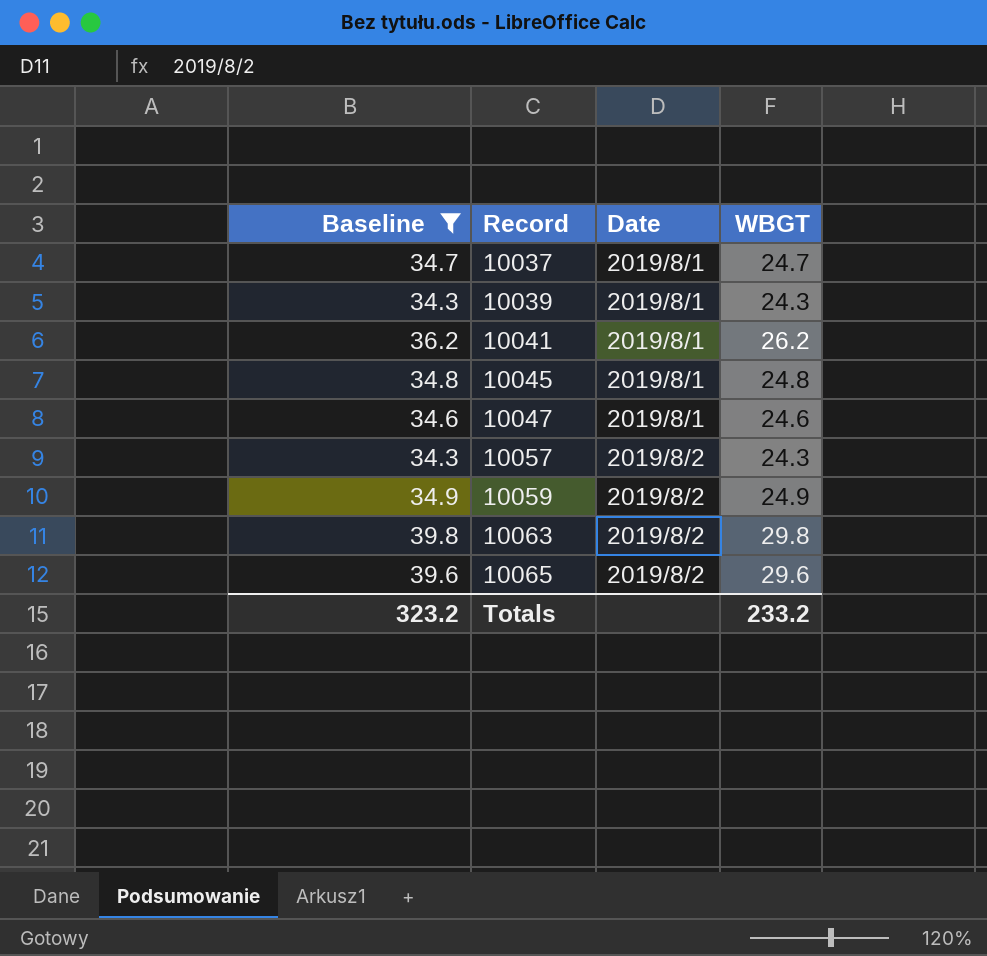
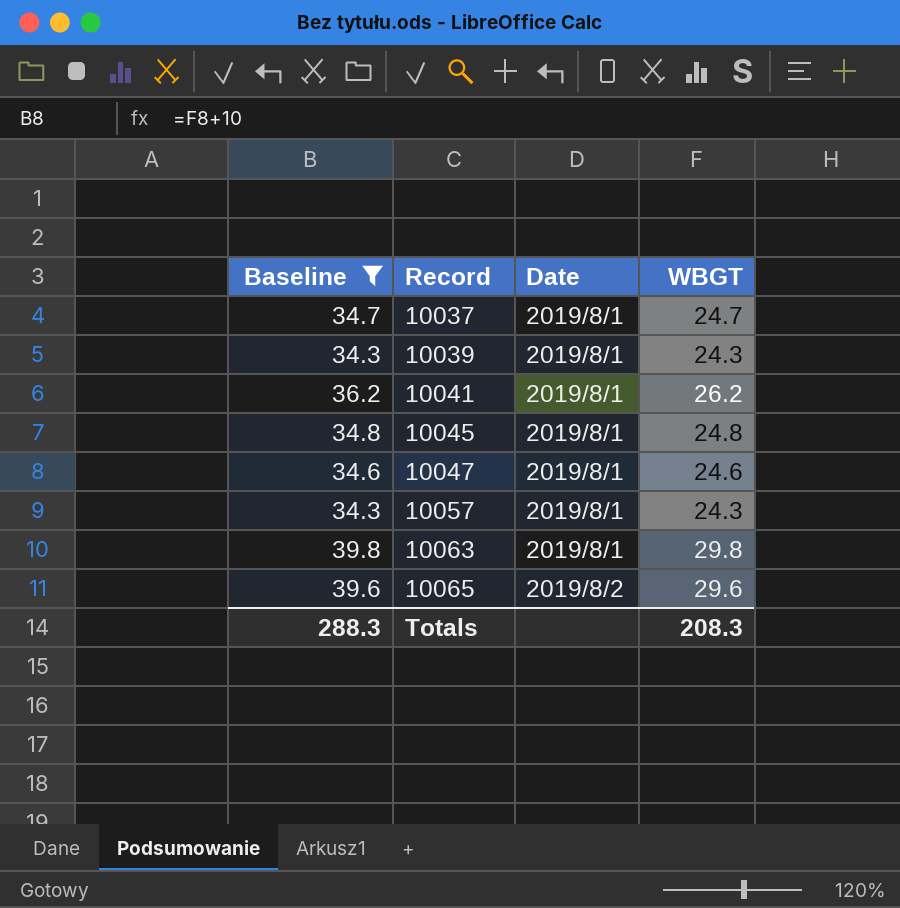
row 10059: 34.9 | 2019/8/2 | 24.9 -> none
10057 | Date: 2019/8/2 -> 2019/8/1
10063 | Date: 2019/8/2 -> 2019/8/1
Totals | Baseline: 323.2 -> 288.3
Totals | WBGT: 233.2 -> 208.3

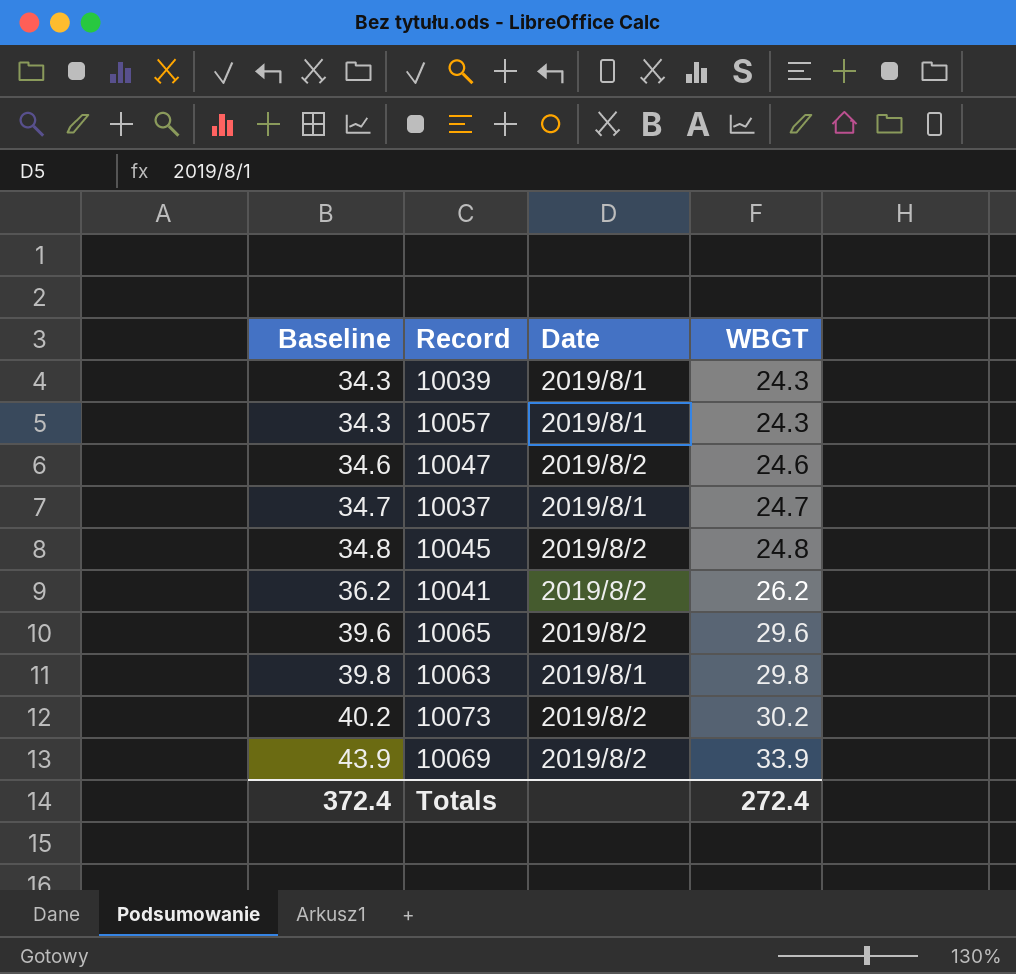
filter: Baseline <= 39.8 -> none
row order: Record ascending -> Baseline ascending
10047 | Date: 2019/8/1 -> 2019/8/2
10045 | Date: 2019/8/1 -> 2019/8/2
10041 | Date: 2019/8/1 -> 2019/8/2
Totals | Baseline: 288.3 -> 372.4
Totals | WBGT: 208.3 -> 272.4

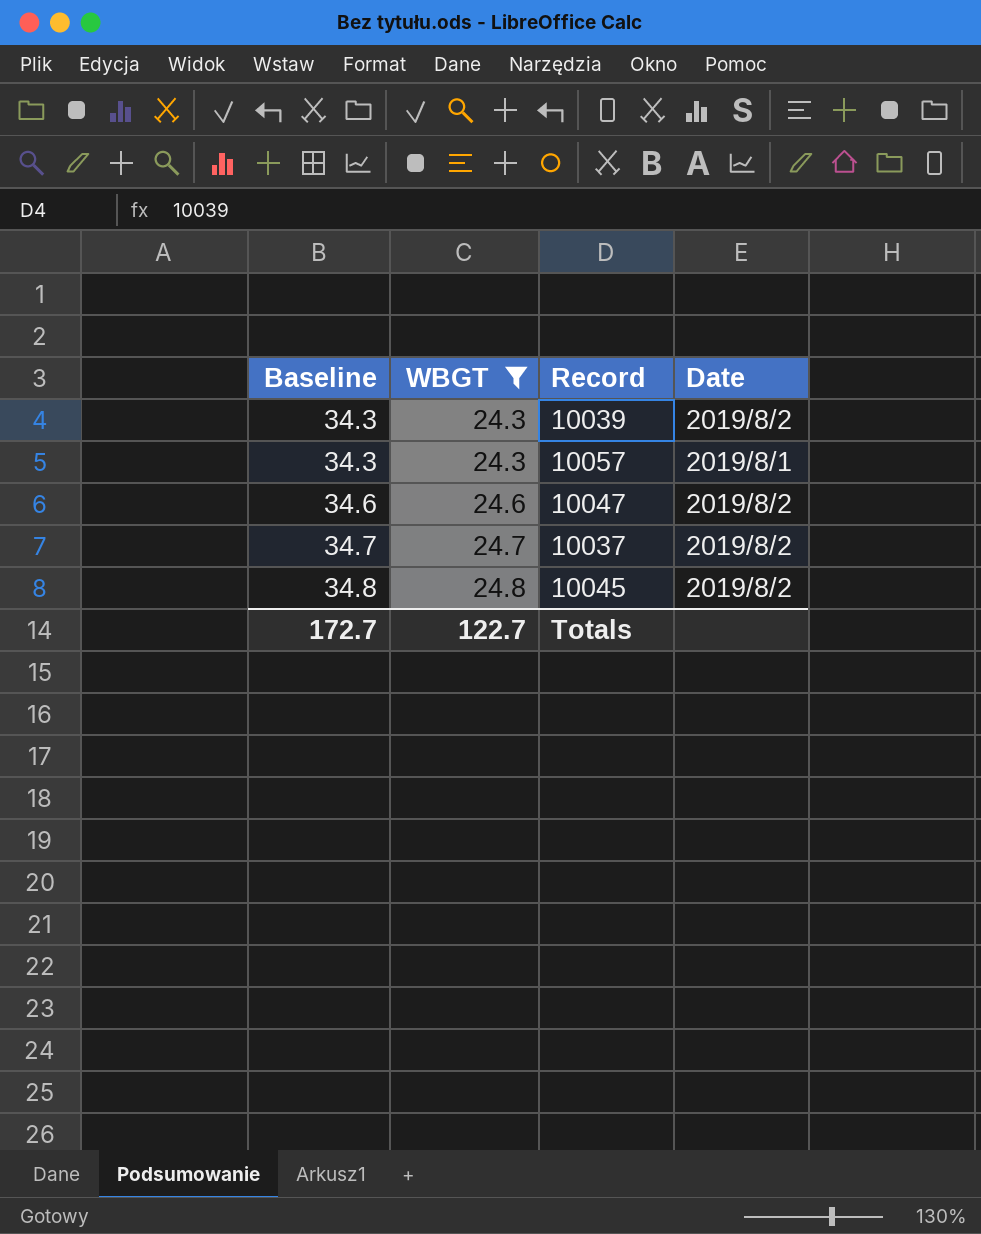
filter: none -> WBGT <= 24.8
column WBGT | position: 4 -> 2
10039 | Date: 2019/8/1 -> 2019/8/2
10037 | Date: 2019/8/1 -> 2019/8/2
Totals | Baseline: 372.4 -> 172.7
Totals | WBGT: 272.4 -> 122.7

